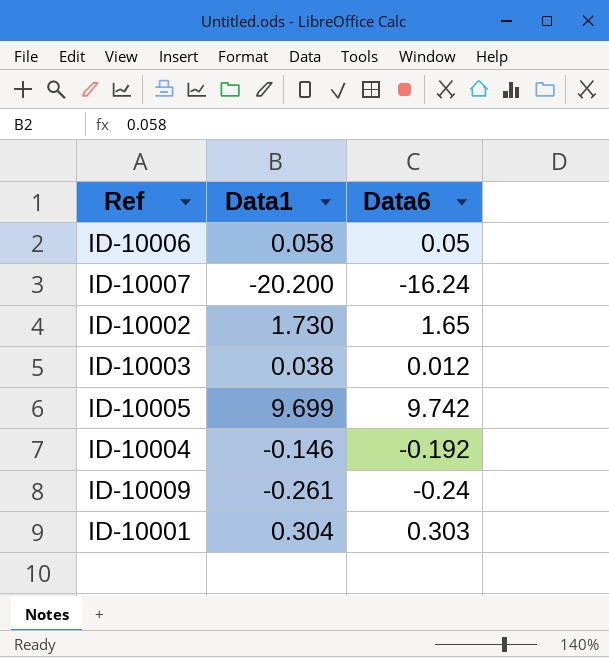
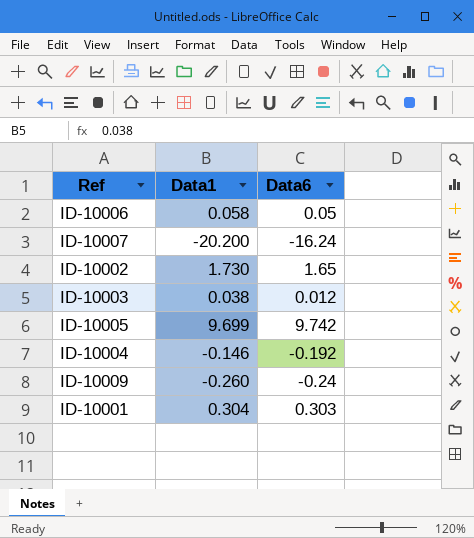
ID-10009 | Data1: -0.261 -> -0.260

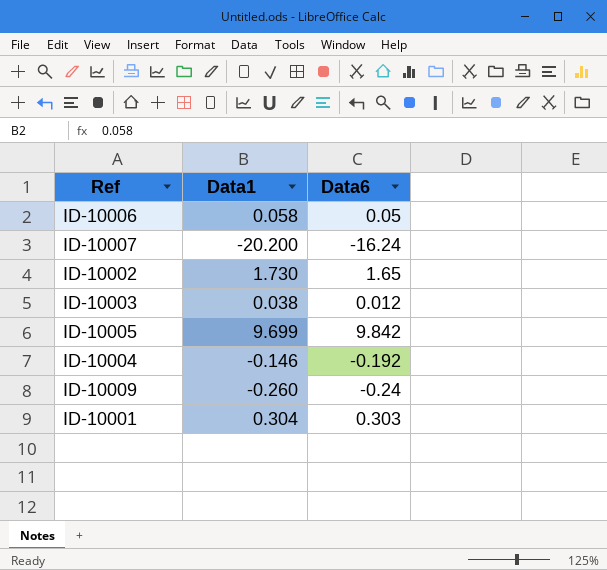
ID-10005 | Data6: 9.742 -> 9.842

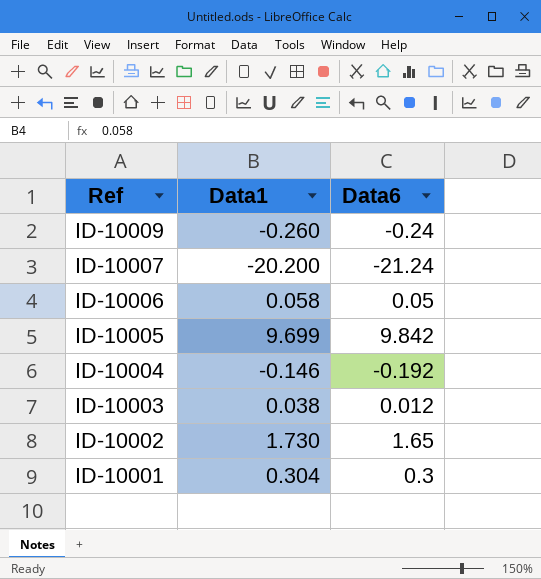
row order: none -> Ref descending
ID-10007 | Data6: -16.24 -> -21.24
ID-10001 | Data6: 0.303 -> 0.3

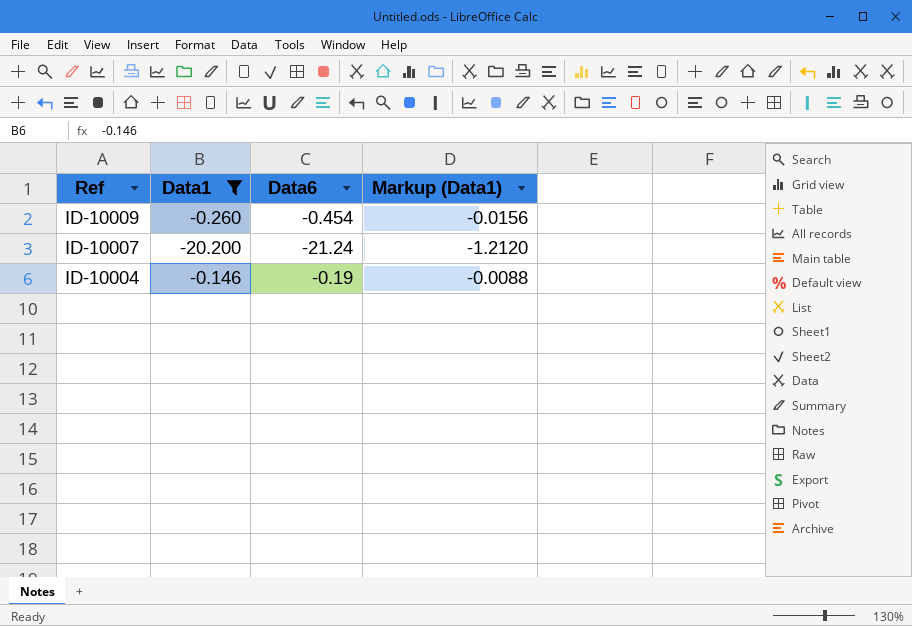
filter: none -> Data1 <= -0.146
column Markup (Data1) | formula: none -> [Data1] * 0.06
ID-10009 | Data6: -0.24 -> -0.454
ID-10004 | Data6: -0.192 -> -0.19

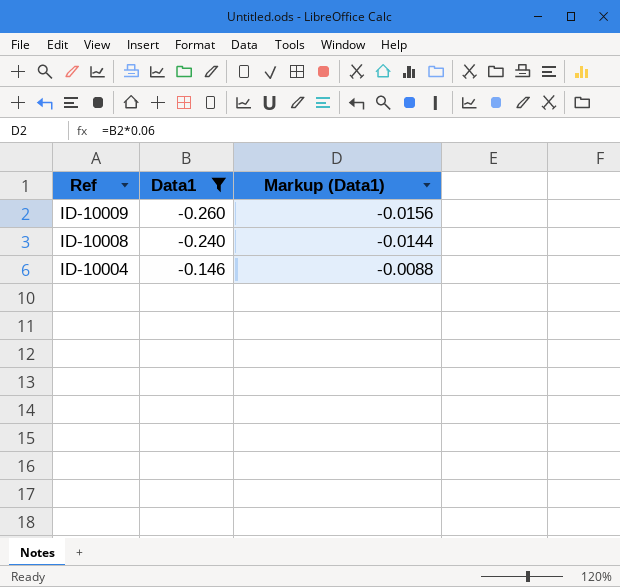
column Data6 | position: 3 -> none
row ID-10007: -20.200 | -21.24 | -1.2120 -> none
row ID-10008: none -> -0.240 | -0.0144

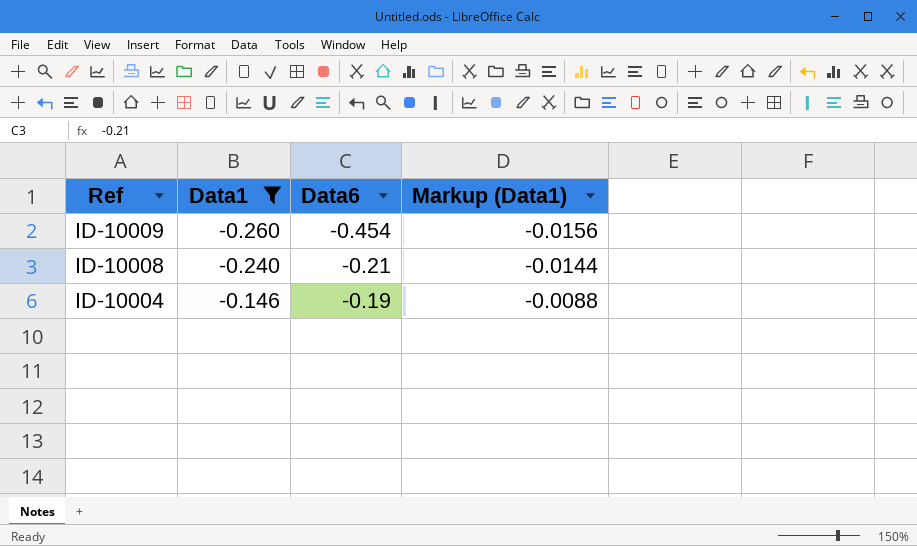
column Data6 | position: none -> 3

